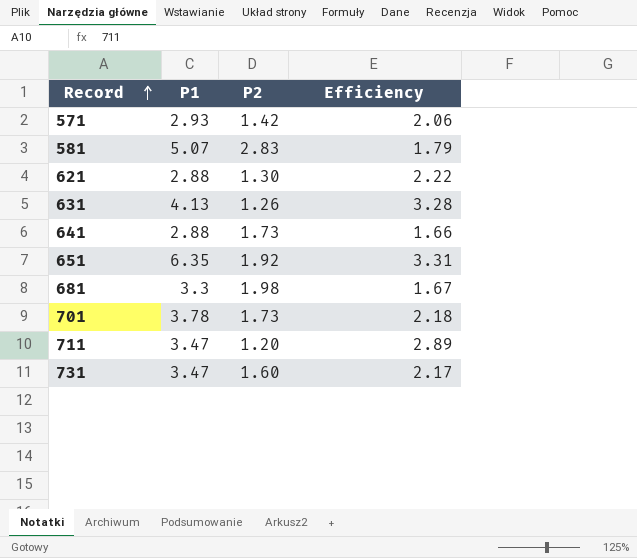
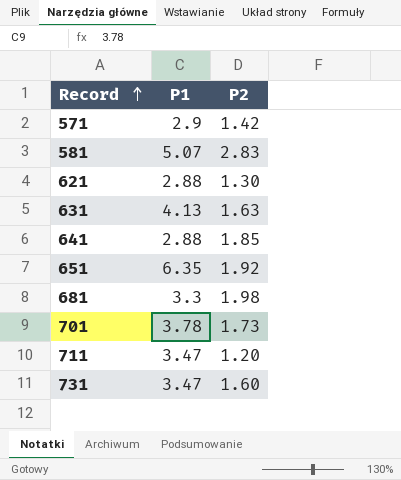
column Efficiency | formula: [P1] / [P2] -> none
571 | P1: 2.93 -> 2.9
631 | P2: 1.26 -> 1.63
641 | P2: 1.73 -> 1.85

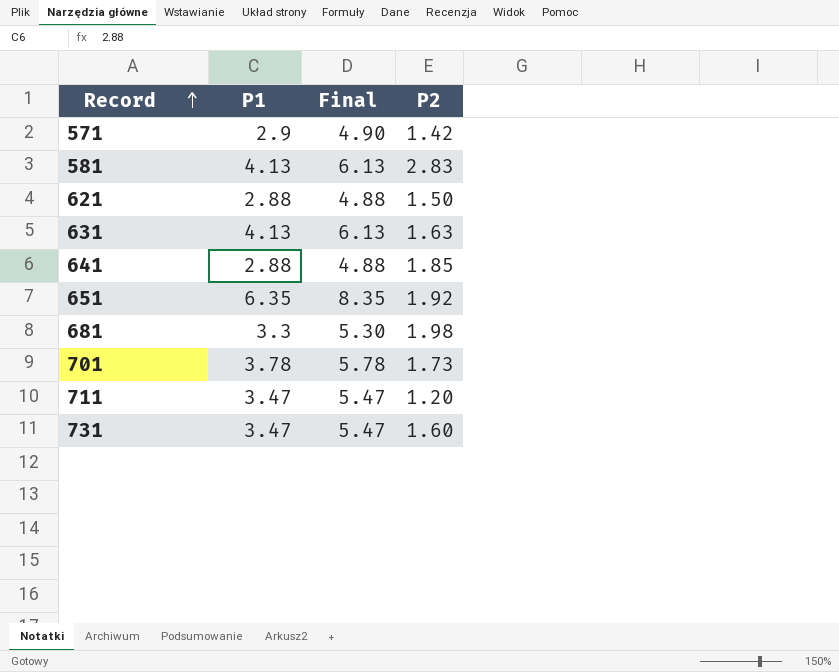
column Final | formula: none -> [P1] + 2
581 | P1: 5.07 -> 4.13
621 | P2: 1.30 -> 1.50

